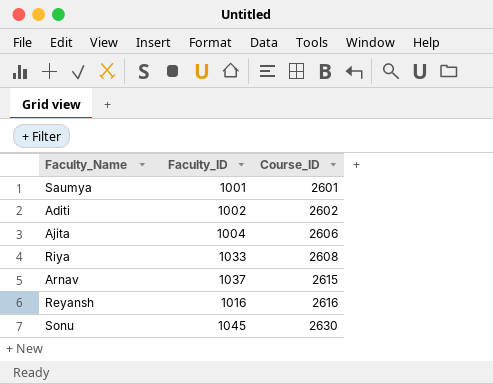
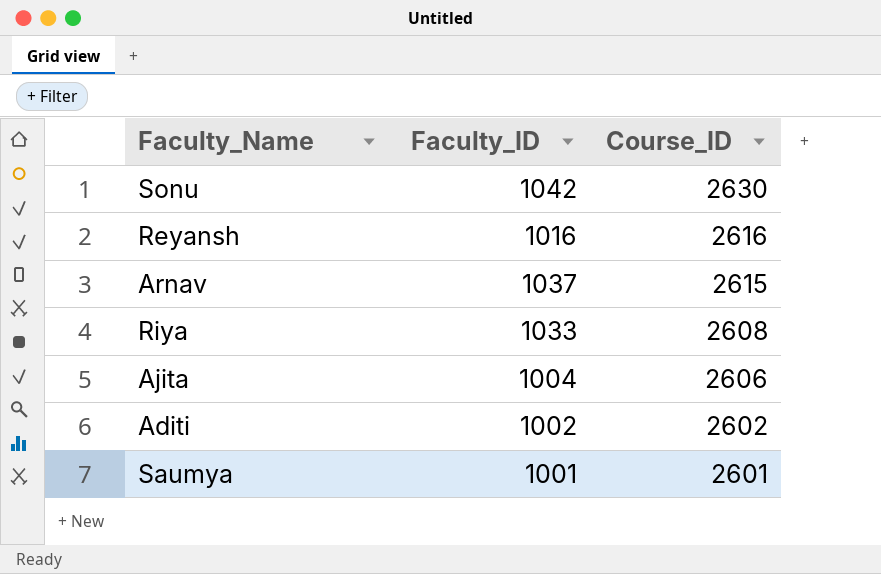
row order: Course_ID ascending -> Course_ID descending
Sonu | Faculty_ID: 1045 -> 1042

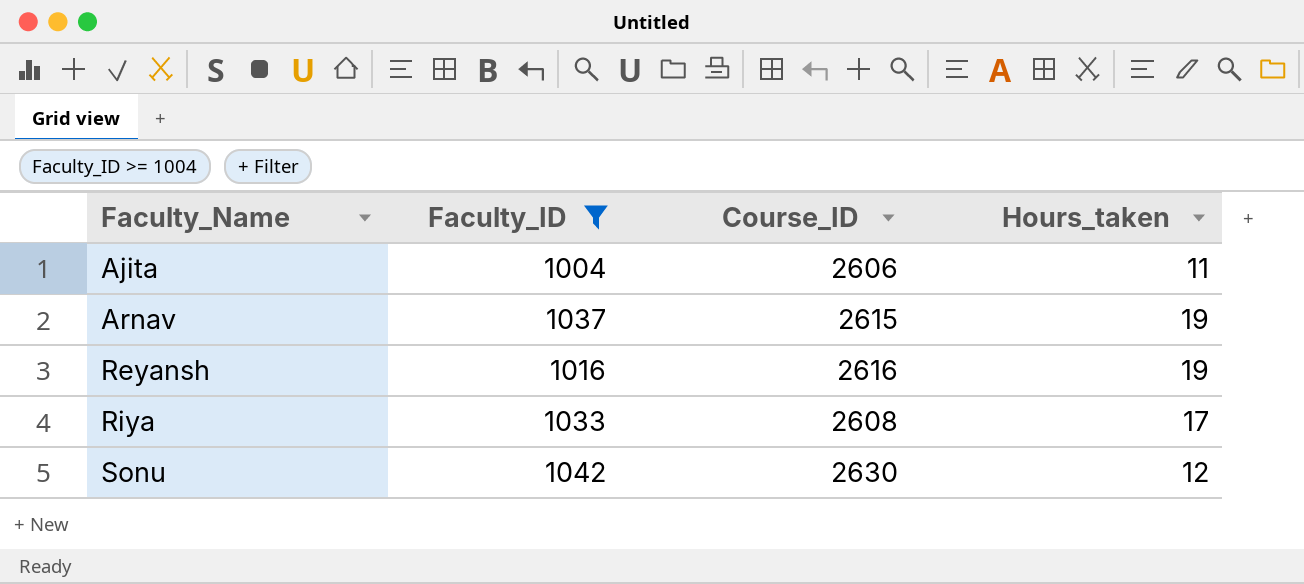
filter: none -> Faculty_ID >= 1004
row order: Course_ID descending -> Faculty_Name ascending
column Hours_taken | position: none -> 4

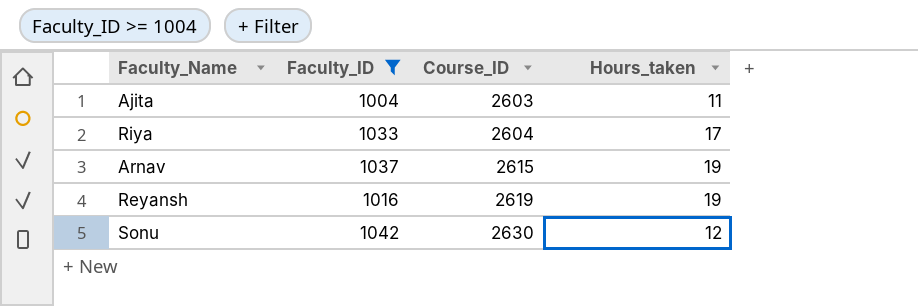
row order: Faculty_Name ascending -> Course_ID ascending
Ajita | Course_ID: 2606 -> 2603
Riya | Course_ID: 2608 -> 2604
Reyansh | Course_ID: 2616 -> 2619

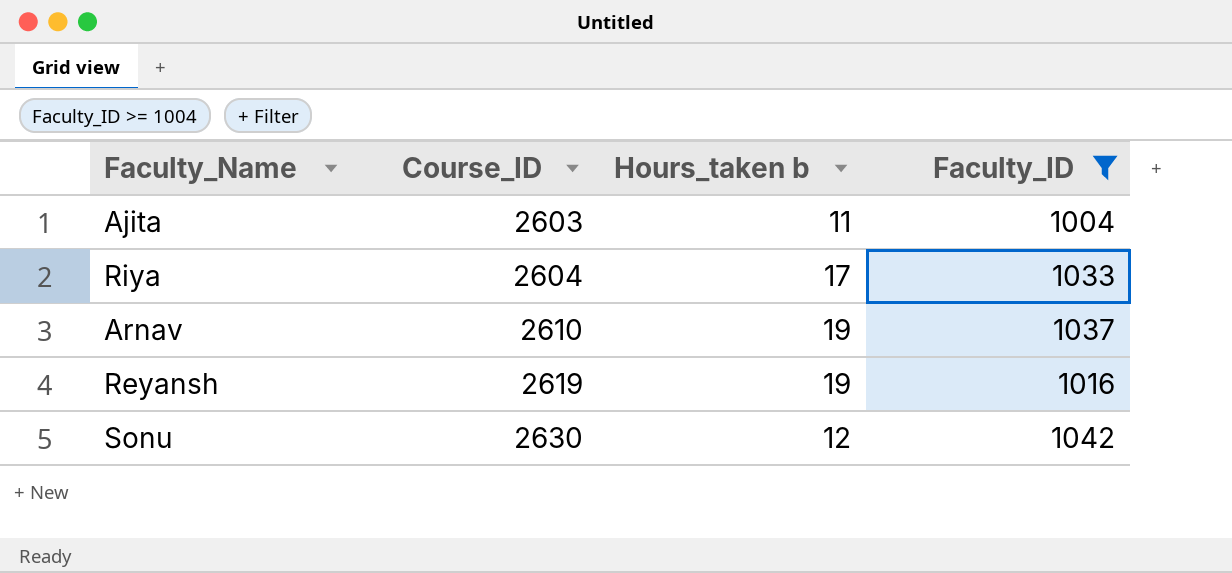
column name: Hours_taken -> Hours_taken b
column Faculty_ID | position: 2 -> 4
Arnav | Course_ID: 2615 -> 2610

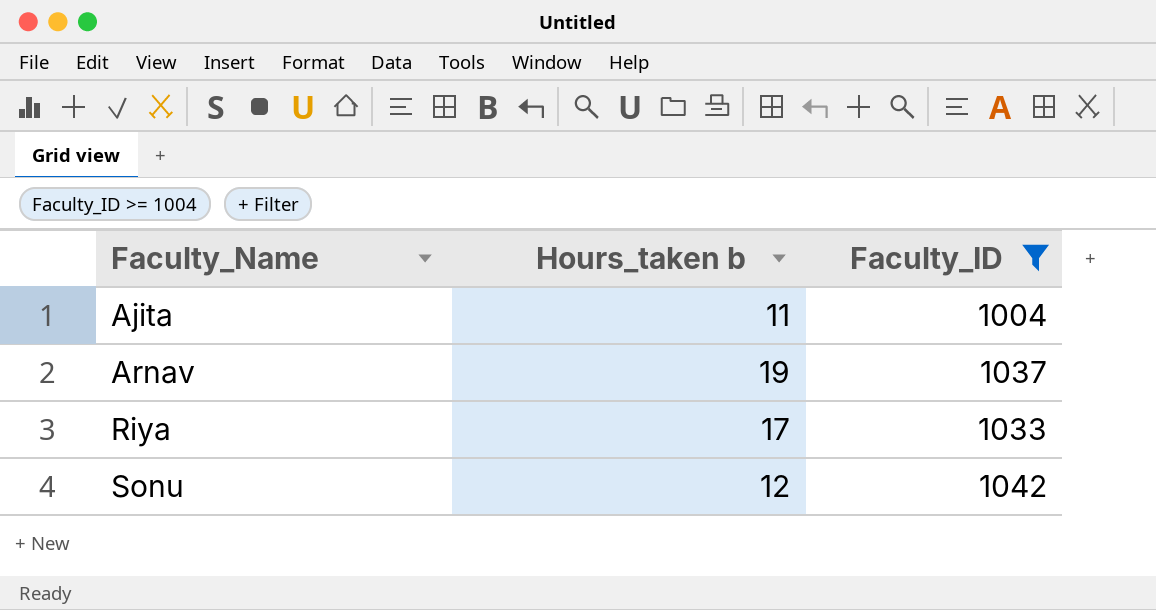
row order: Course_ID ascending -> Faculty_Name ascending
column Course_ID | position: 2 -> none
row Reyansh: 2619 | 19 | 1016 -> none

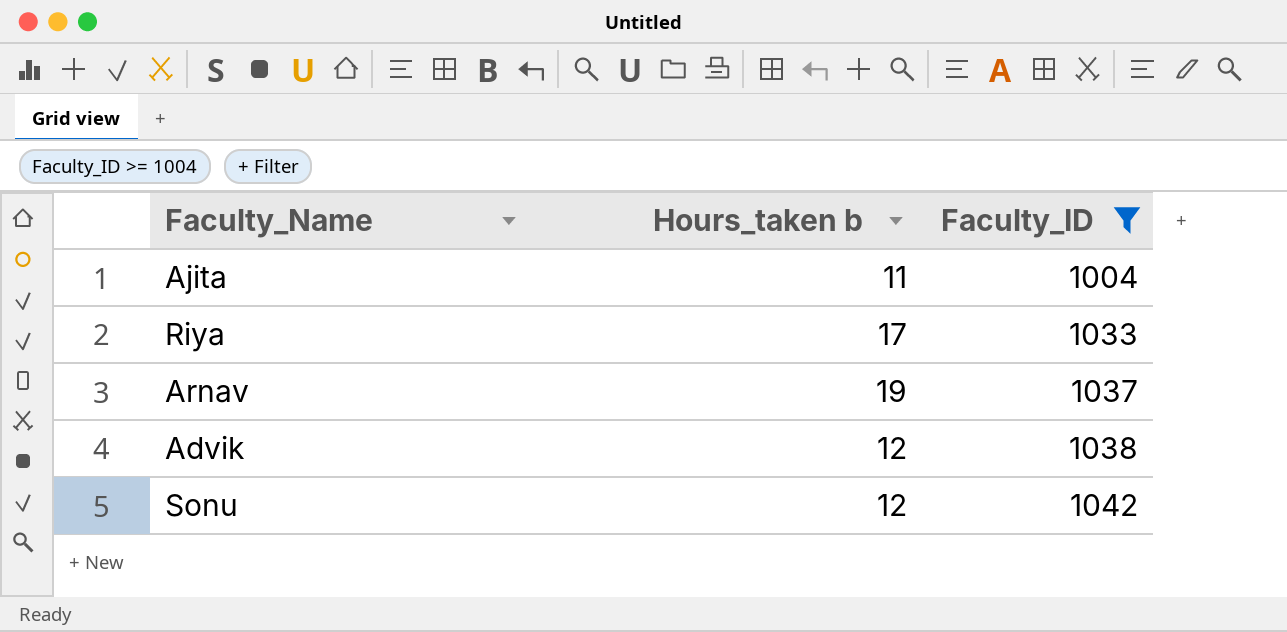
row order: Faculty_Name ascending -> Faculty_ID ascending
row Advik: none -> 12 | 1038

